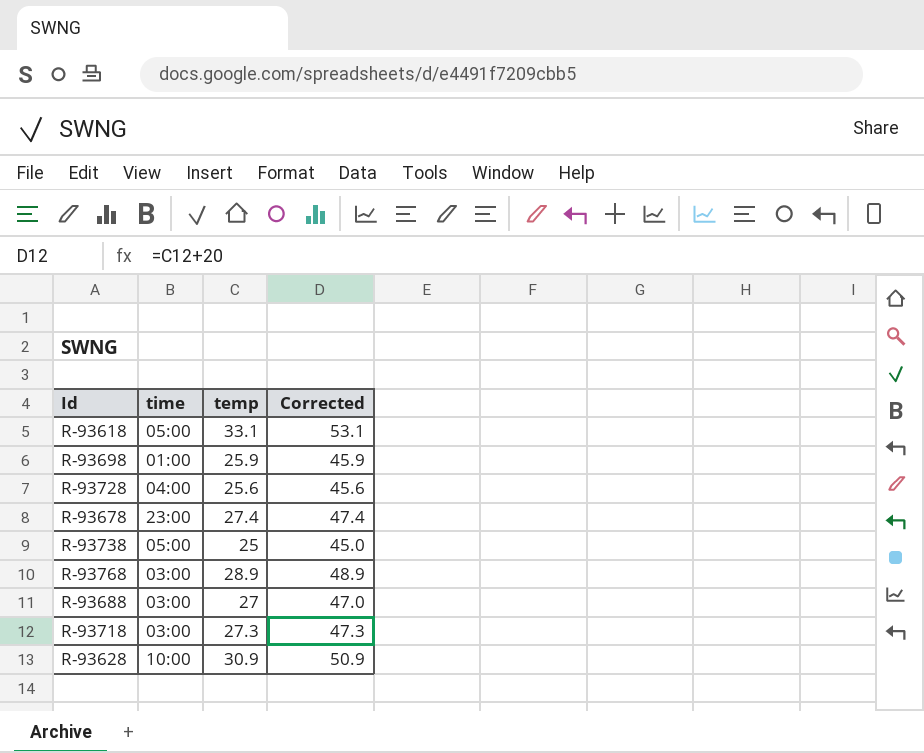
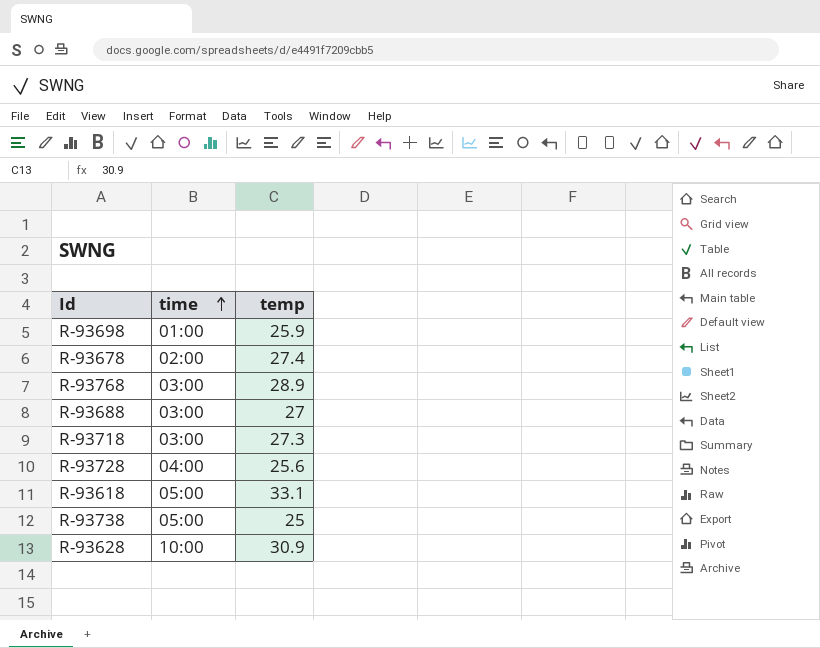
row order: none -> time ascending
column Corrected | formula: [temp] + 20 -> none
R-93678 | time: 23:00 -> 02:00

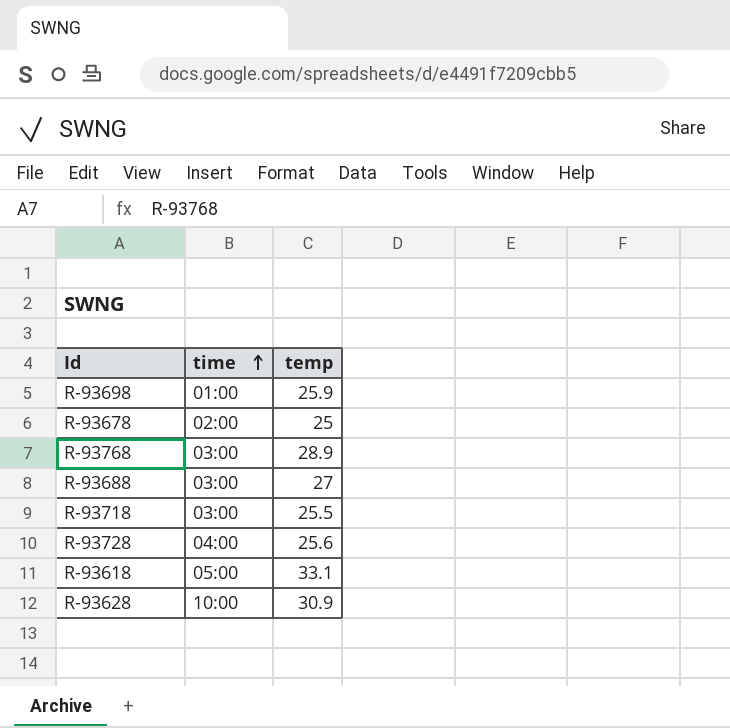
row R-93738: 05:00 | 25 -> none
R-93678 | temp: 27.4 -> 25
R-93718 | temp: 27.3 -> 25.5

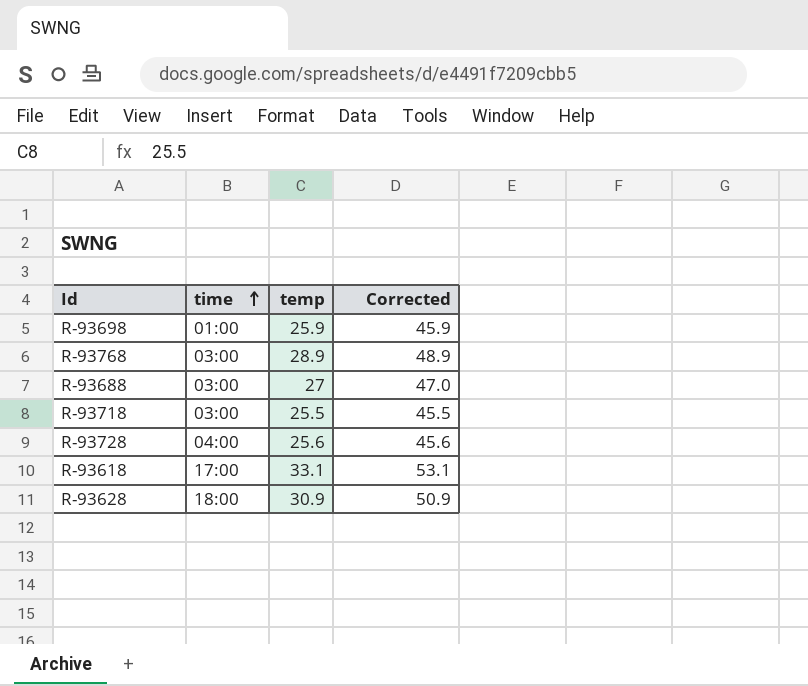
column Corrected | formula: none -> [temp] + 20
row R-93678: 02:00 | 25 -> none
R-93618 | time: 05:00 -> 17:00
R-93628 | time: 10:00 -> 18:00

